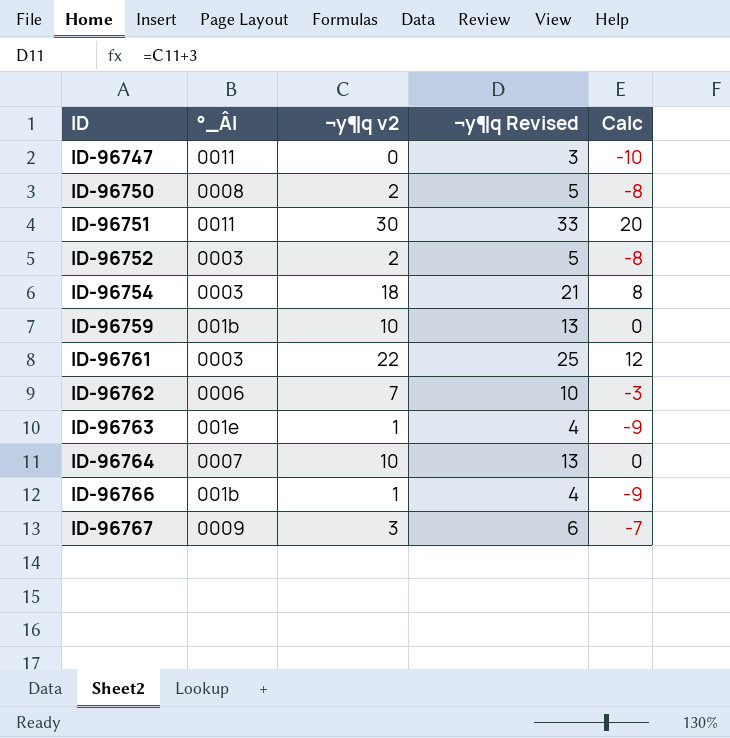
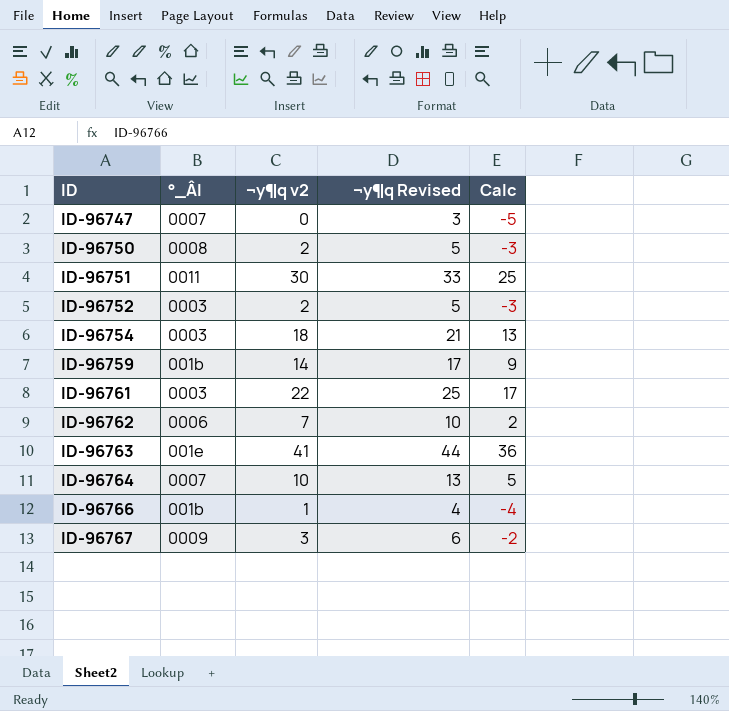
column Calc | formula: [¬y¶q v2] - 10 -> [¬y¶q v2] - 5
ID-96747 | °_ÂI: 0011 -> 0007
ID-96759 | ¬y¶q v2: 10 -> 14
ID-96759 | ¬y¶q Revised: 13 -> 17
ID-96763 | ¬y¶q v2: 1 -> 41
ID-96763 | ¬y¶q Revised: 4 -> 44

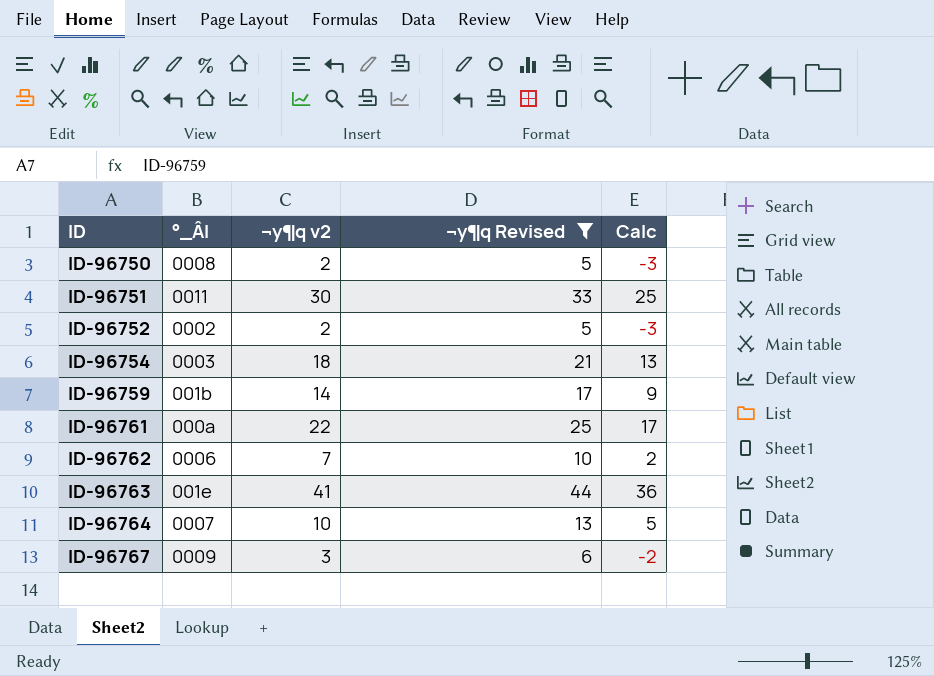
filter: none -> ¬y¶q Revised >= 5
ID-96752 | °_ÂI: 0003 -> 0002
ID-96761 | °_ÂI: 0003 -> 000a

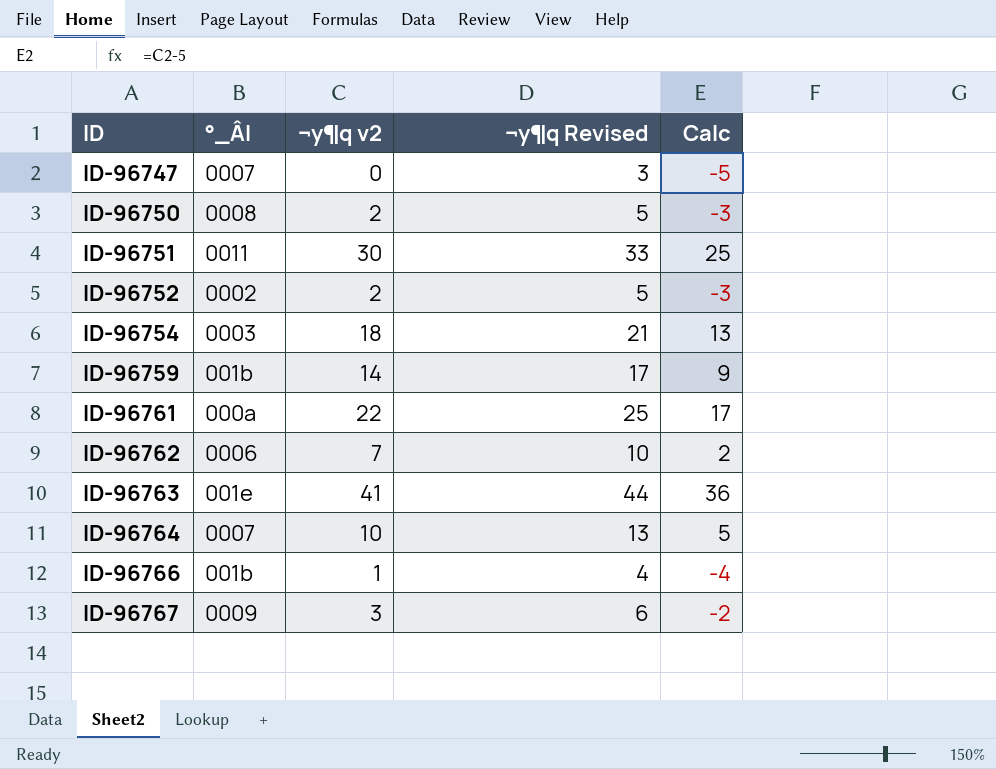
filter: ¬y¶q Revised >= 5 -> none

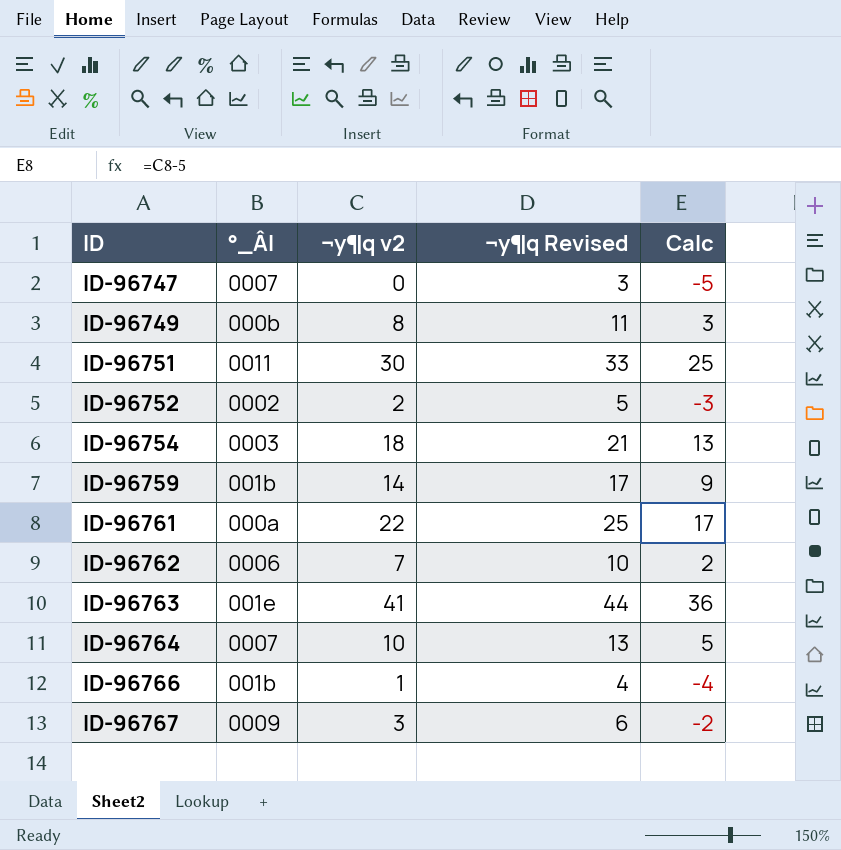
row ID-96750: 0008 | 2 | 5 | -3 -> none
row ID-96749: none -> 000b | 8 | 11 | 3

